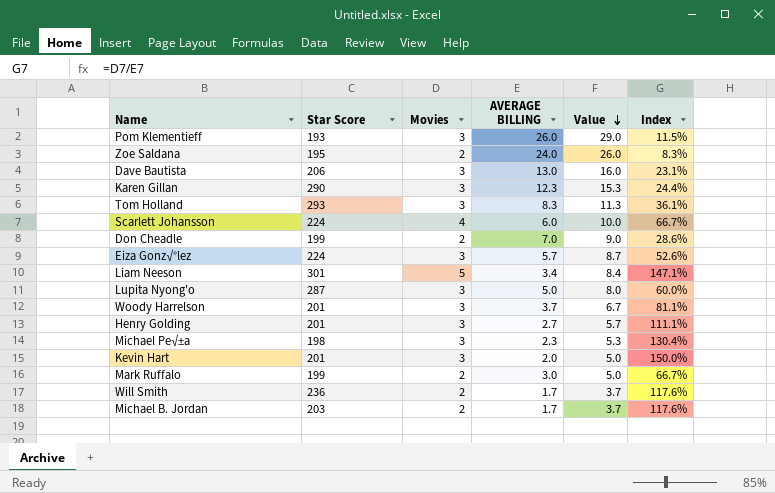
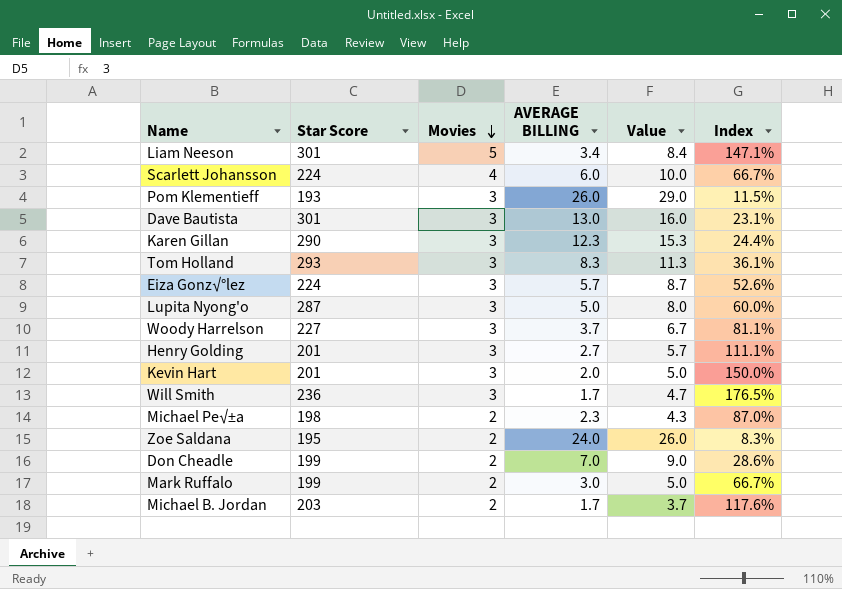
row order: Value descending -> Movies descending
Dave Bautista | Star Score: 206 -> 301
Woody Harrelson | Star Score: 201 -> 227
Will Smith | Movies: 2 -> 3
Will Smith | Value: 3.7 -> 4.7
Will Smith | Index: 117.6% -> 176.5%
Michael Pe√±a | Movies: 3 -> 2
Michael Pe√±a | Value: 5.3 -> 4.3
Michael Pe√±a | Index: 130.4% -> 87.0%

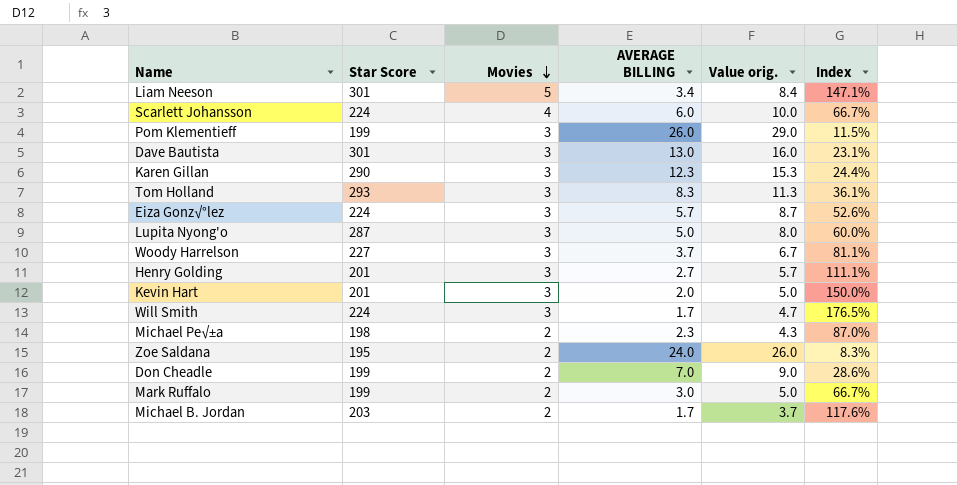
column name: Value -> Value orig.
Pom Klementieff | Star Score: 193 -> 199
Will Smith | Star Score: 236 -> 224

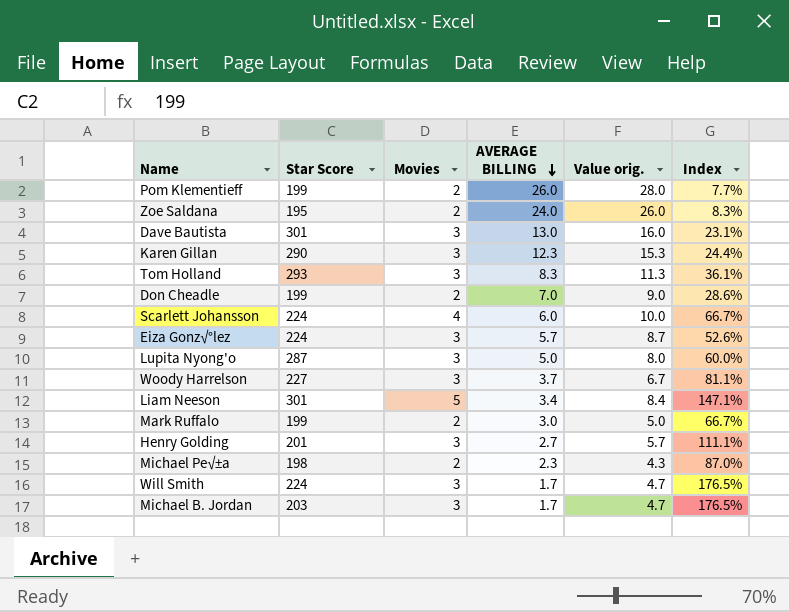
row order: Movies descending -> AVERAGE BILLING descending
row Kevin Hart: 201 | 3 | 2.0 | 5.0 | 150.0% -> none
Pom Klementieff | Movies: 3 -> 2
Pom Klementieff | Value orig.: 29.0 -> 28.0
Pom Klementieff | Index: 11.5% -> 7.7%
Michael B. Jordan | Movies: 2 -> 3
Michael B. Jordan | Value orig.: 3.7 -> 4.7
Michael B. Jordan | Index: 117.6% -> 176.5%

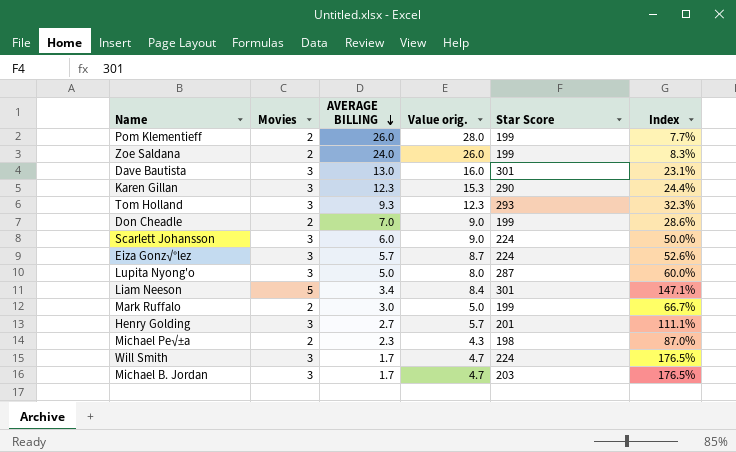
column Star Score | position: 2 -> 5
row Woody Harrelson: 227 | 3 | 3.7 | 6.7 | 81.1% -> none
Zoe Saldana | Star Score: 195 -> 199
Tom Holland | AVERAGE BILLING: 8.3 -> 9.3
Tom Holland | Value orig.: 11.3 -> 12.3
Tom Holland | Index: 36.1% -> 32.3%
Scarlett Johansson | Movies: 4 -> 3
Scarlett Johansson | Value orig.: 10.0 -> 9.0
Scarlett Johansson | Index: 66.7% -> 50.0%

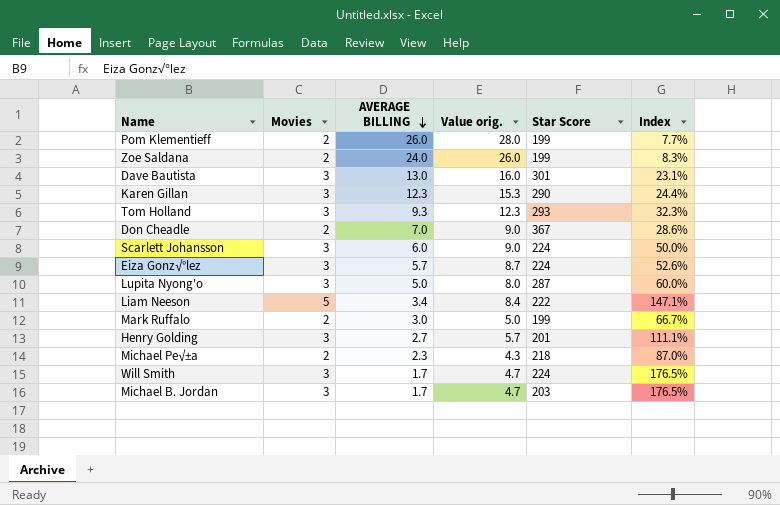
Don Cheadle | Star Score: 199 -> 367
Liam Neeson | Star Score: 301 -> 222
Michael Pe√±a | Star Score: 198 -> 218

